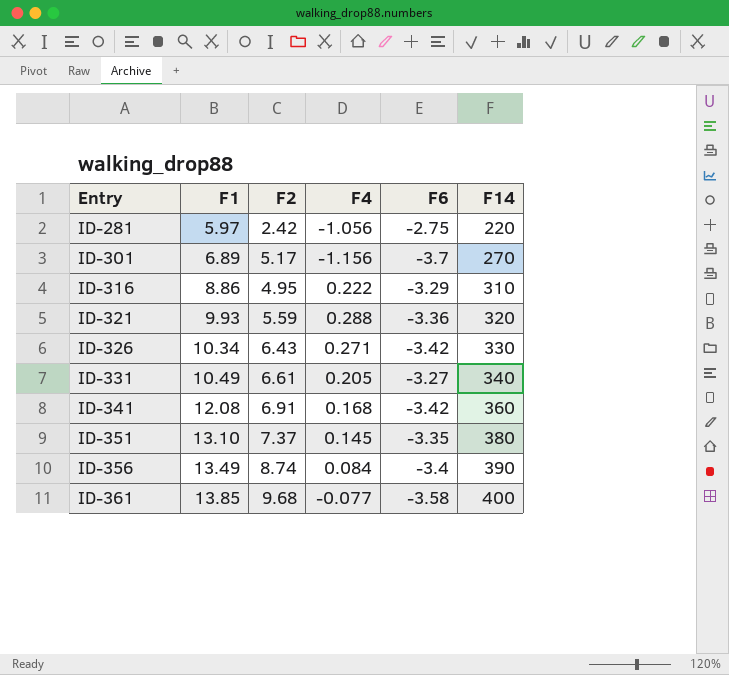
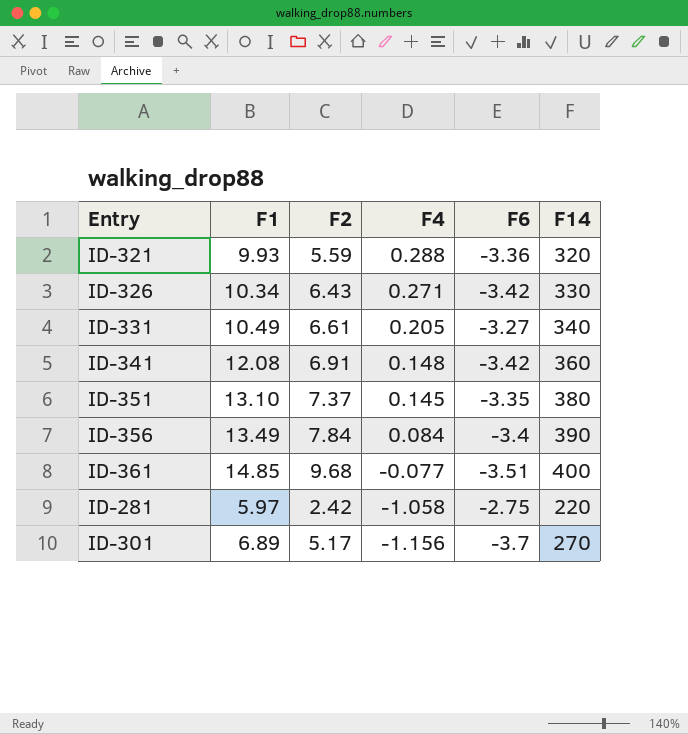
row order: Entry ascending -> F4 descending
row ID-316: 8.86 | 4.95 | 0.222 | -3.29 | 310 -> none
ID-341 | F4: 0.168 -> 0.148
ID-356 | F2: 8.74 -> 7.84
ID-361 | F1: 13.85 -> 14.85
ID-361 | F6: -3.58 -> -3.51
ID-281 | F4: -1.056 -> -1.058

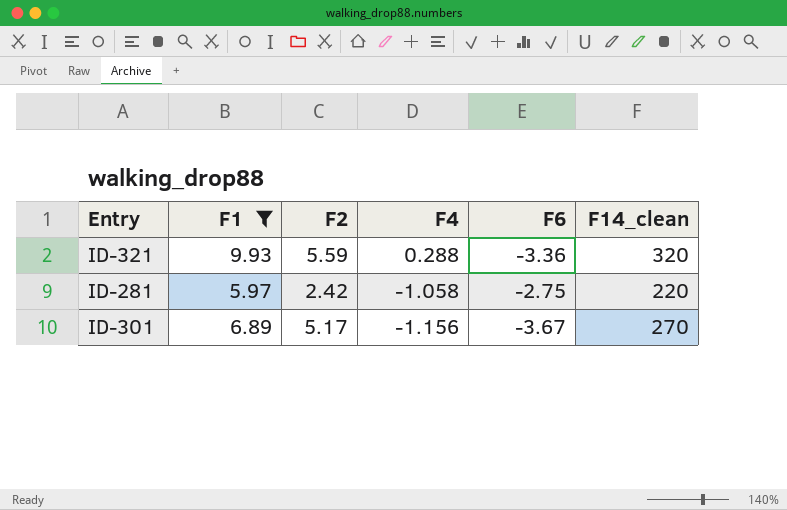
filter: none -> F1 <= 9.93
column name: F14 -> F14_clean
ID-301 | F6: -3.7 -> -3.67

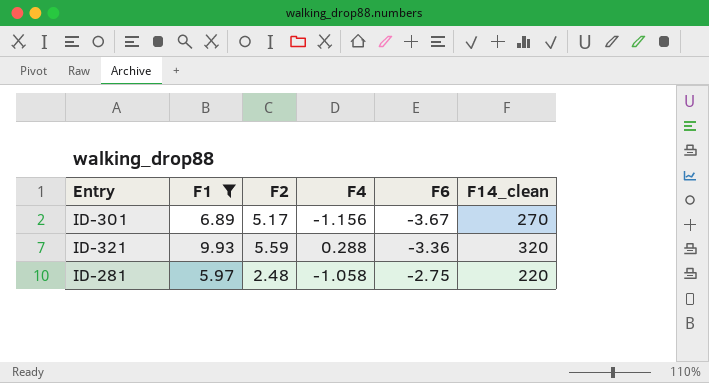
row order: F4 descending -> F6 ascending
ID-281 | F2: 2.42 -> 2.48

